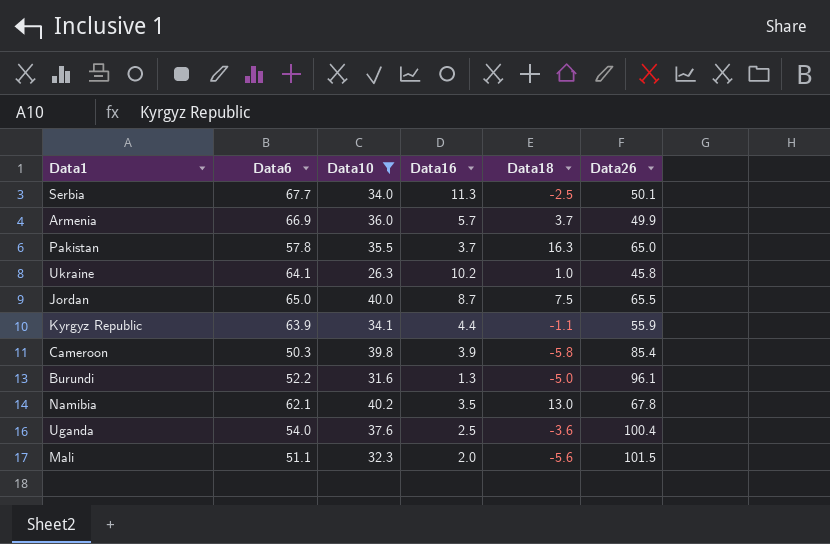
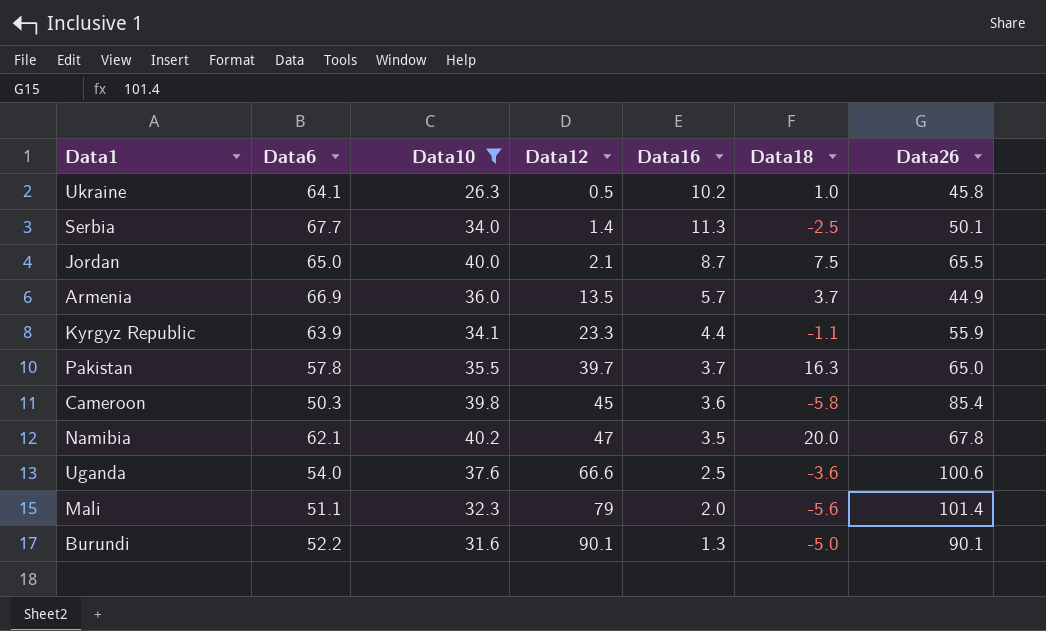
row order: none -> Data12 ascending
column Data12 | position: none -> 4
Armenia | Data26: 49.9 -> 44.9
Cameroon | Data16: 3.9 -> 3.6
Namibia | Data18: 13.0 -> 20.0
Uganda | Data26: 100.4 -> 100.6
Mali | Data26: 101.5 -> 101.4
Burundi | Data26: 96.1 -> 90.1

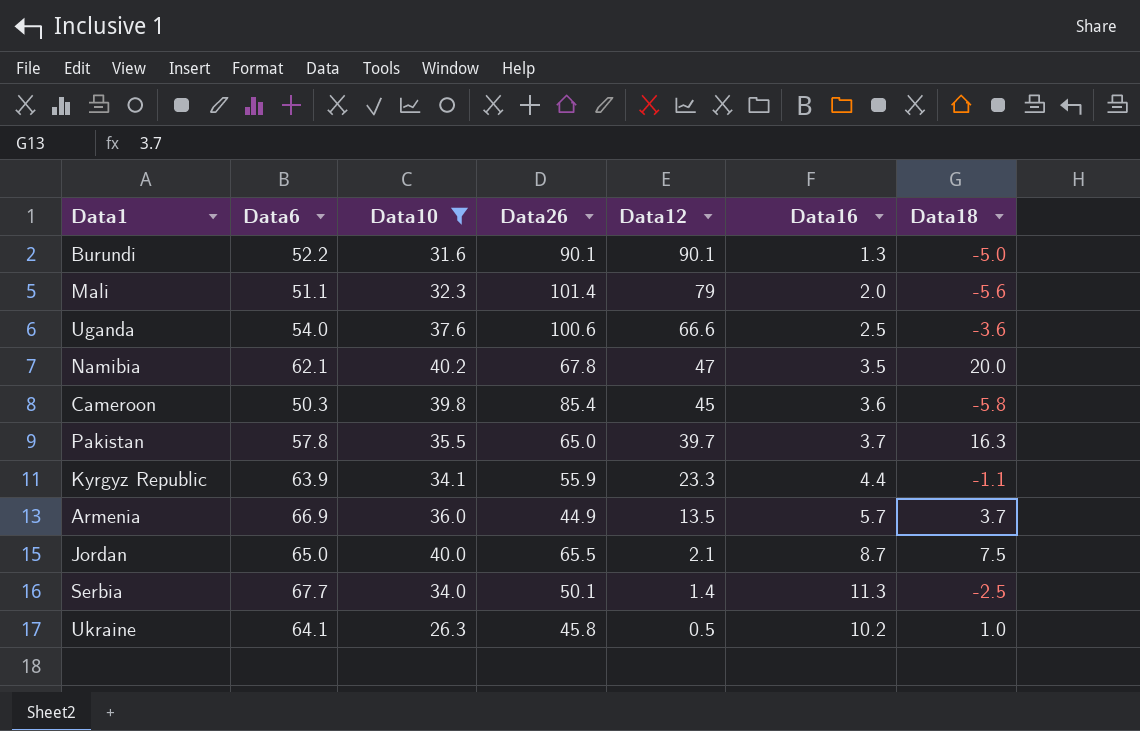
row order: Data12 ascending -> Data12 descending
column Data26 | position: 7 -> 4

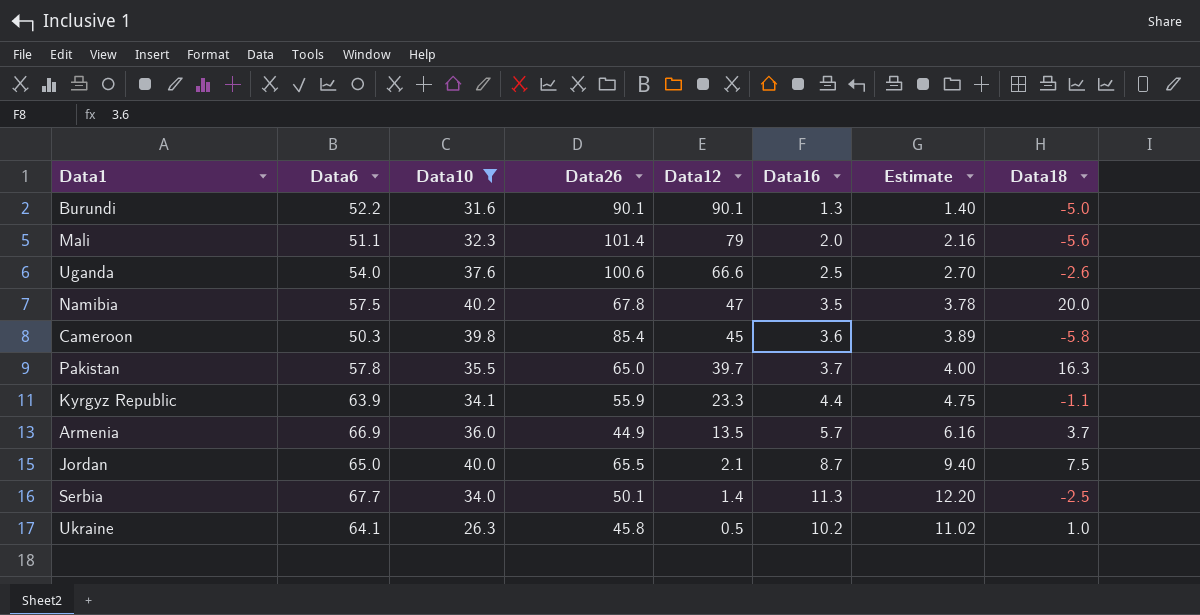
column Estimate | formula: none -> [Data16] * 1.08
Uganda | Data18: -3.6 -> -2.6
Namibia | Data6: 62.1 -> 57.5

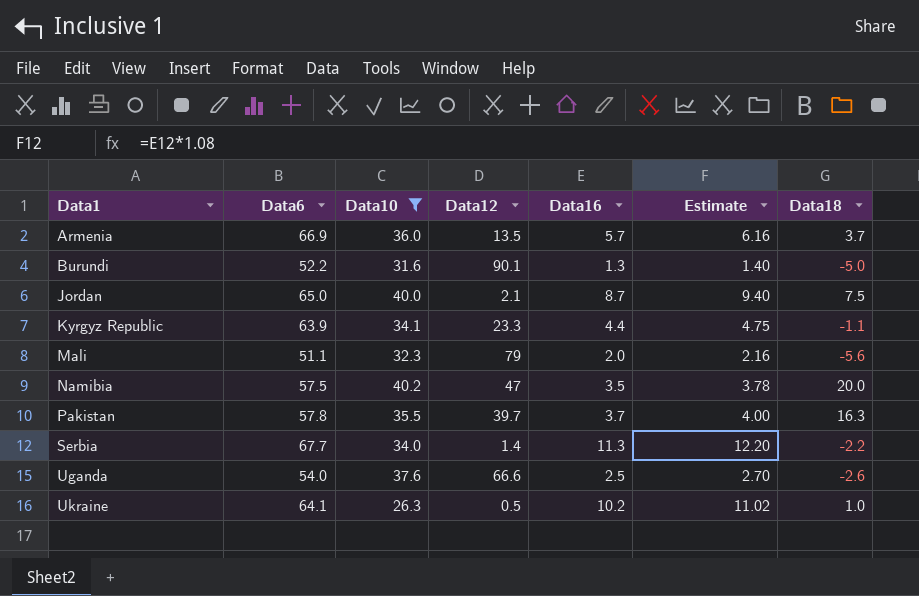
row order: Data12 descending -> Data1 ascending
column Data26 | position: 4 -> none
row Cameroon: 50.3 | 39.8 | 85.4 | 45 | 3.6 | 3.89 | -5.8 -> none
Serbia | Data18: -2.5 -> -2.2

